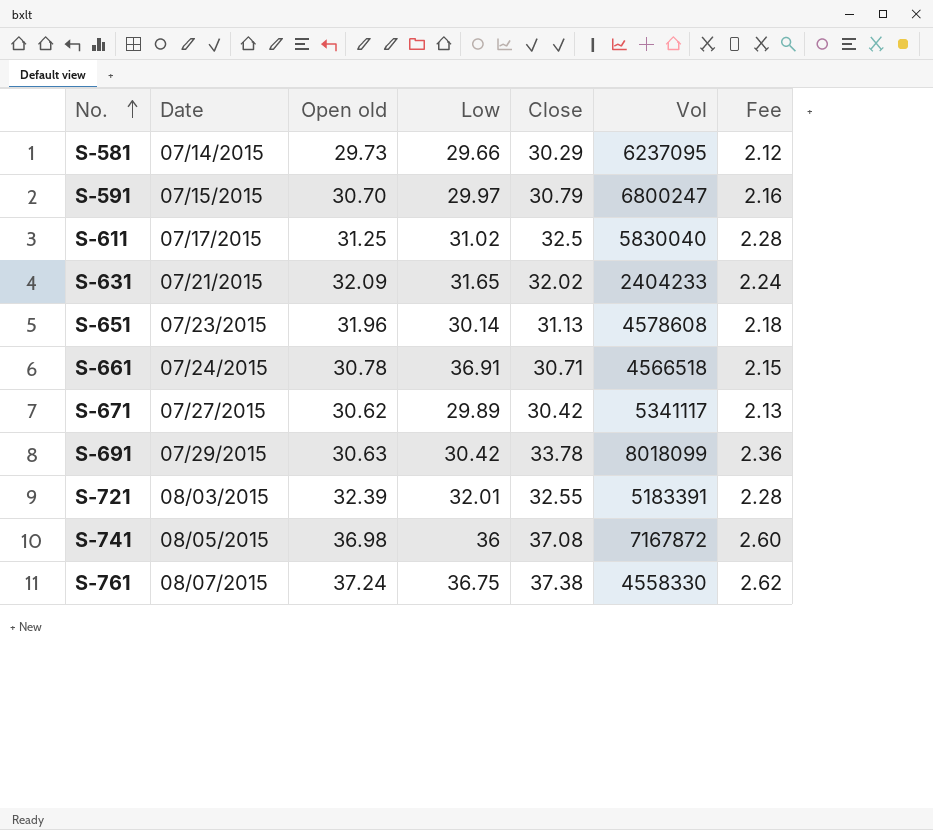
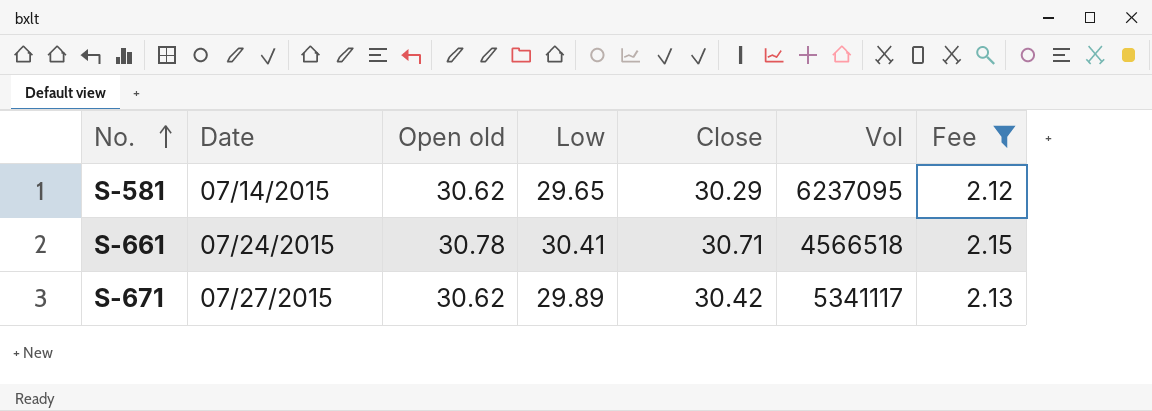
filter: none -> Fee <= 2.15
S-581 | Open old: 29.73 -> 30.62
S-581 | Low: 29.66 -> 29.65
S-661 | Low: 36.91 -> 30.41

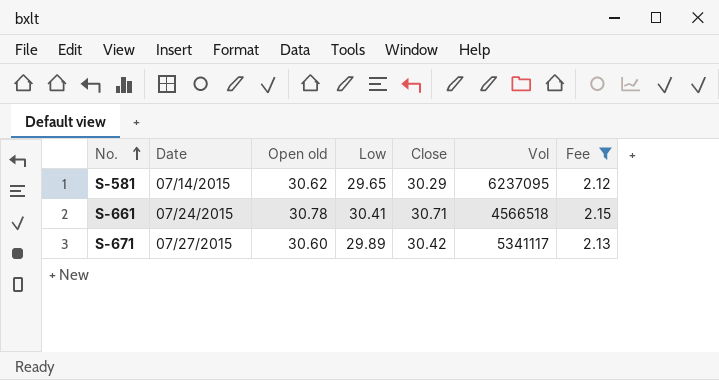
S-671 | Open old: 30.62 -> 30.60

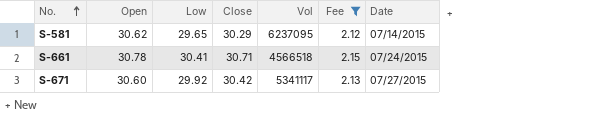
column name: Open old -> Open
column Date | position: 2 -> 7
S-671 | Low: 29.89 -> 29.92

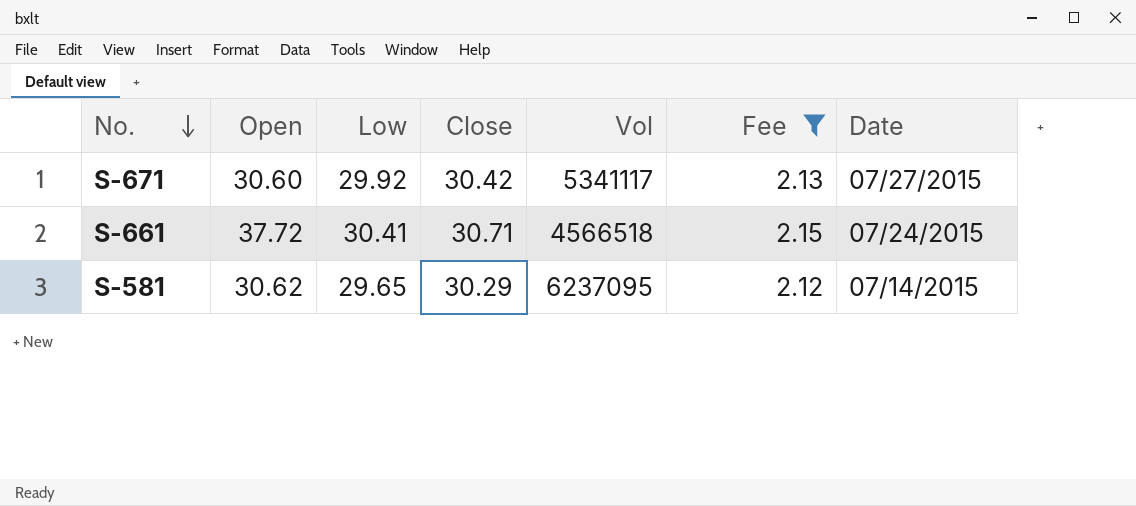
row order: No. ascending -> No. descending
S-661 | Open: 30.78 -> 37.72

